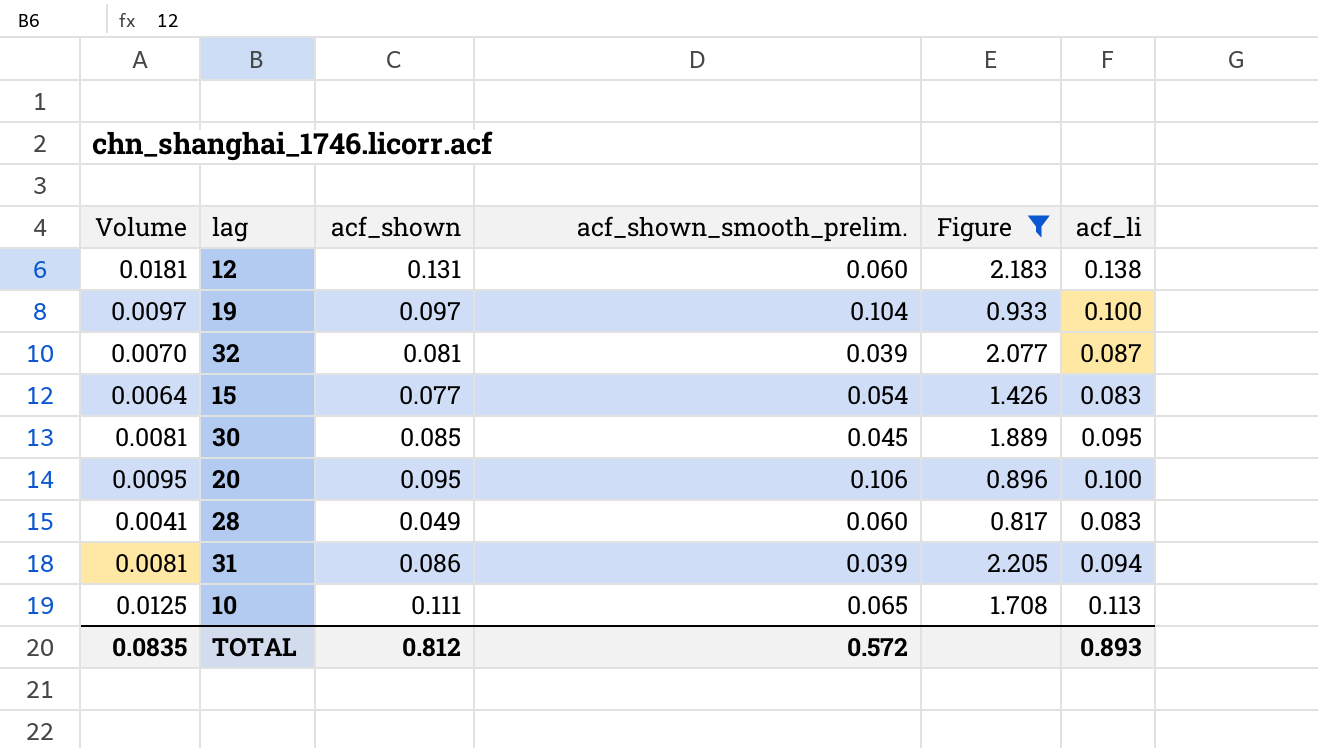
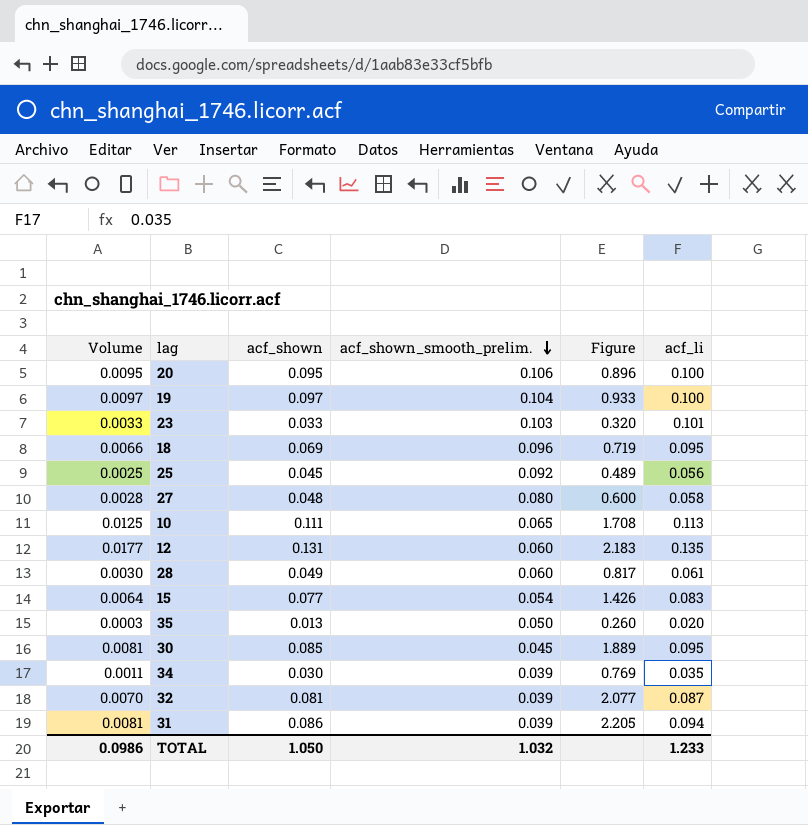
filter: Figure >= 0.817 -> none
row order: none -> acf_shown_smooth_prelim. descending
12 | Volume: 0.0181 -> 0.0177
12 | acf_li: 0.138 -> 0.135
28 | Volume: 0.0041 -> 0.0030
28 | acf_li: 0.083 -> 0.061
TOTAL | Volume: 0.0835 -> 0.0986
TOTAL | acf_shown: 0.812 -> 1.050
TOTAL | acf_shown_smooth_prelim.: 0.572 -> 1.032
TOTAL | acf_li: 0.893 -> 1.233

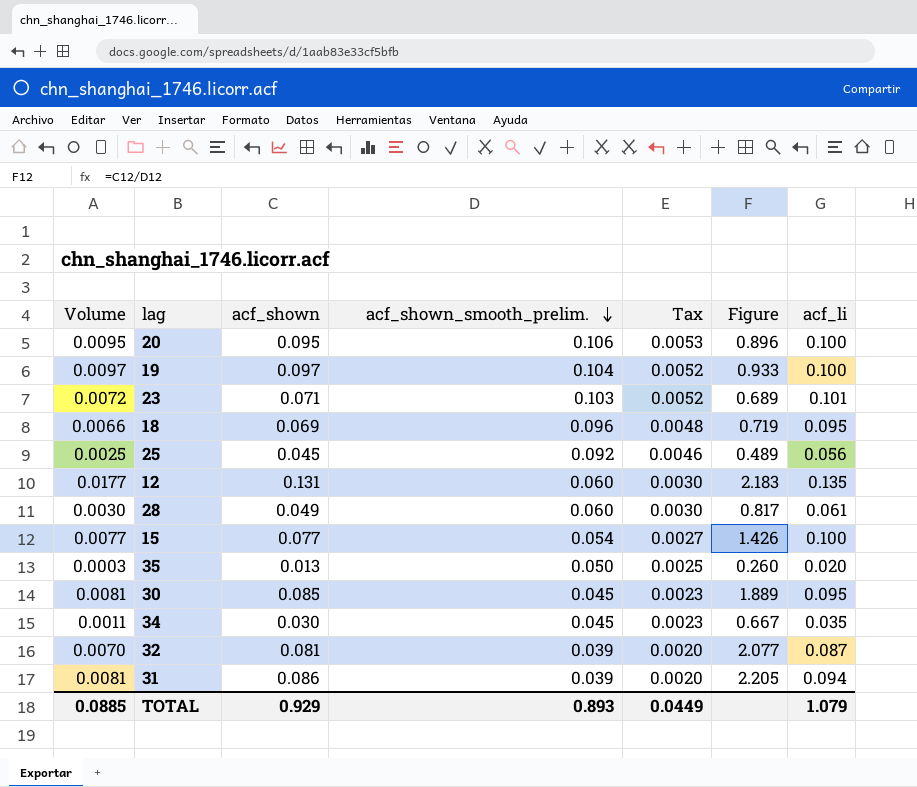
column Tax | formula: none -> [acf_shown_smooth_prelim.] * 0.05
row 27: 0.0028 | 0.048 | 0.080 | 0.600 | 0.058 -> none
row 10: 0.0125 | 0.111 | 0.065 | 1.708 | 0.113 -> none
23 | Volume: 0.0033 -> 0.0072
23 | acf_shown: 0.033 -> 0.071
23 | Figure: 0.320 -> 0.689
15 | Volume: 0.0064 -> 0.0077
15 | acf_li: 0.083 -> 0.100
34 | acf_shown_smooth_prelim.: 0.039 -> 0.045
34 | Figure: 0.769 -> 0.667
TOTAL | Volume: 0.0986 -> 0.0885
TOTAL | acf_shown: 1.050 -> 0.929
TOTAL | acf_shown_smooth_prelim.: 1.032 -> 0.893
TOTAL | acf_li: 1.233 -> 1.079

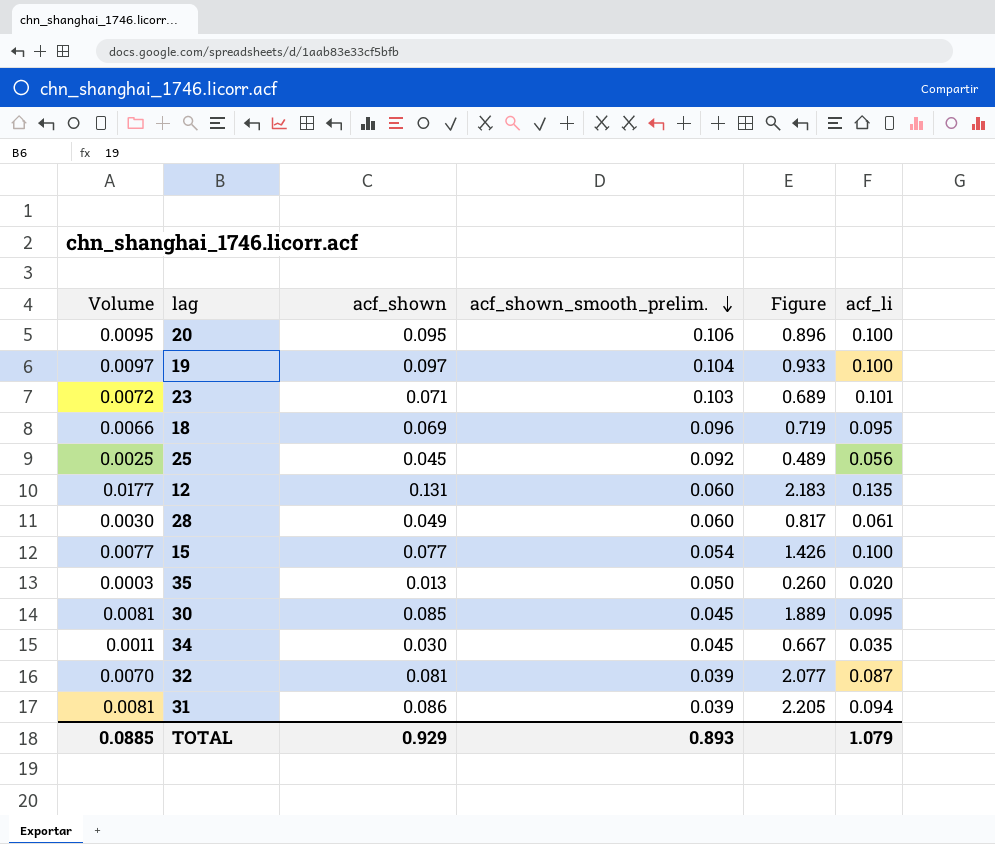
column Tax | formula: [acf_shown_smooth_prelim.] * 0.05 -> none

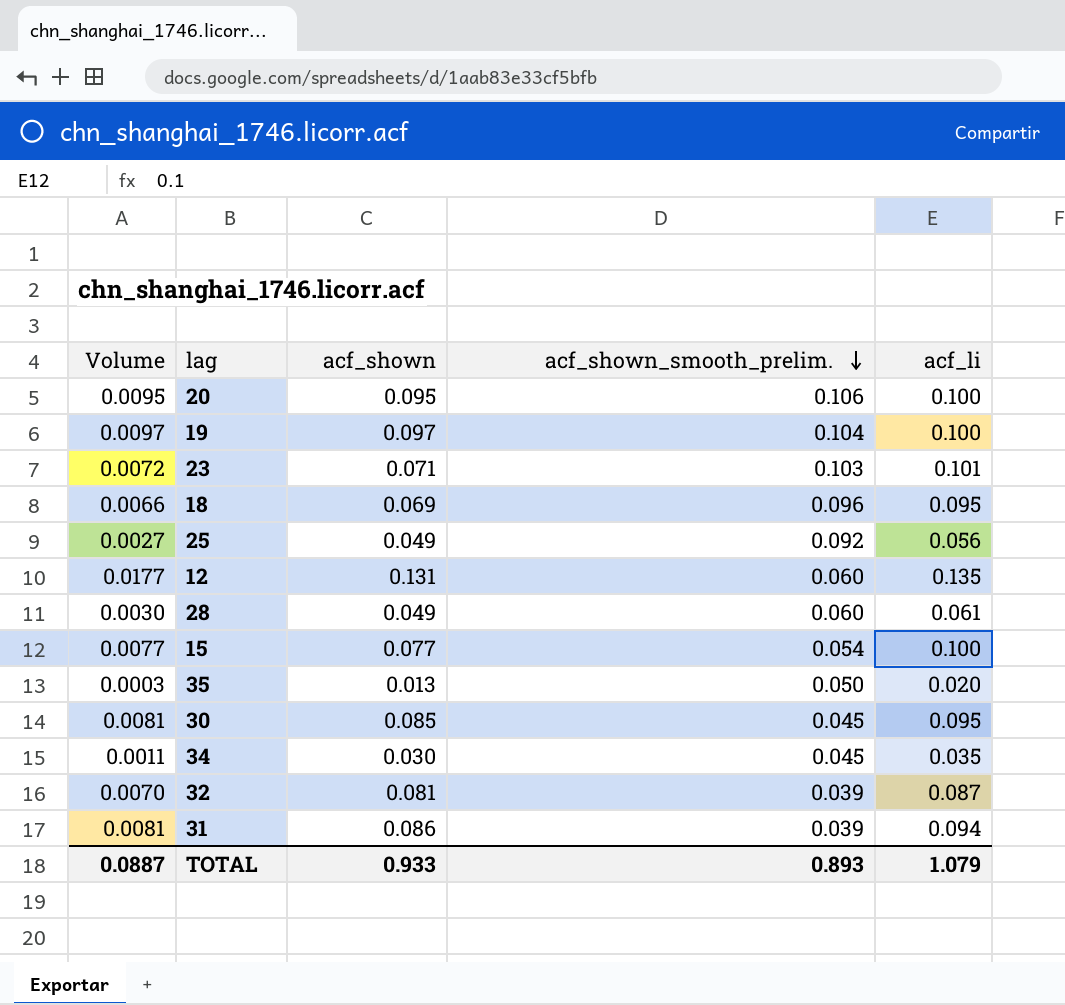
column Figure | formula: [acf_shown] / [acf_shown_smooth_prelim.] -> none
25 | Volume: 0.0025 -> 0.0027
25 | acf_shown: 0.045 -> 0.049
TOTAL | Volume: 0.0885 -> 0.0887
TOTAL | acf_shown: 0.929 -> 0.933

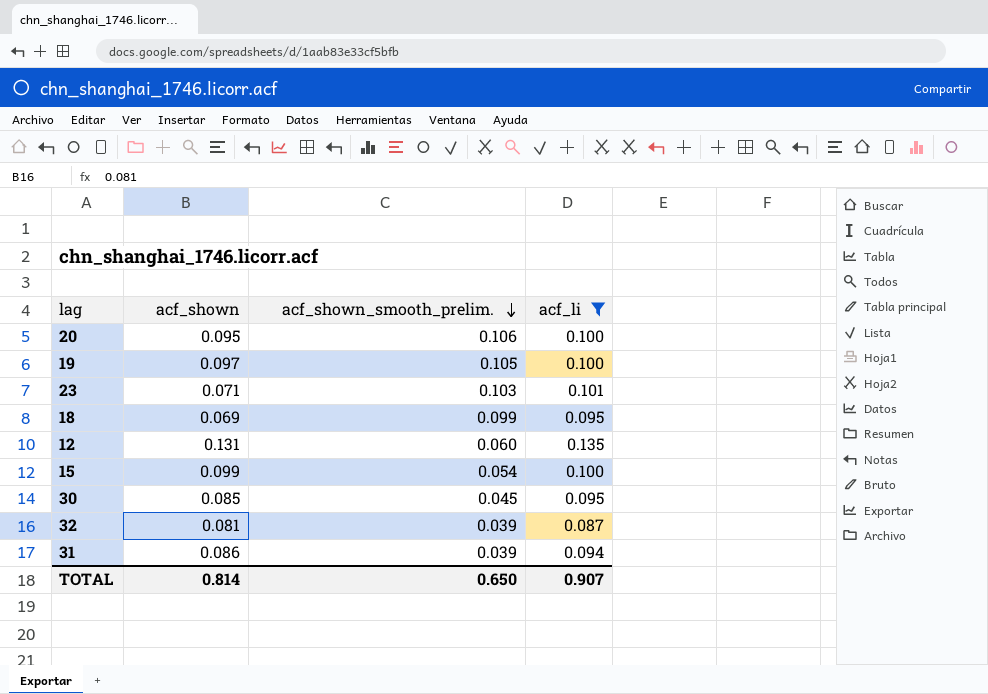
filter: none -> acf_li >= 0.087
column Volume | formula: [acf_shown] * [acf_li] -> none
19 | acf_shown_smooth_prelim.: 0.104 -> 0.105
18 | acf_shown_smooth_prelim.: 0.096 -> 0.099
15 | acf_shown: 0.077 -> 0.099
TOTAL | acf_shown: 0.933 -> 0.814
TOTAL | acf_shown_smooth_prelim.: 0.893 -> 0.650
TOTAL | acf_li: 1.079 -> 0.907

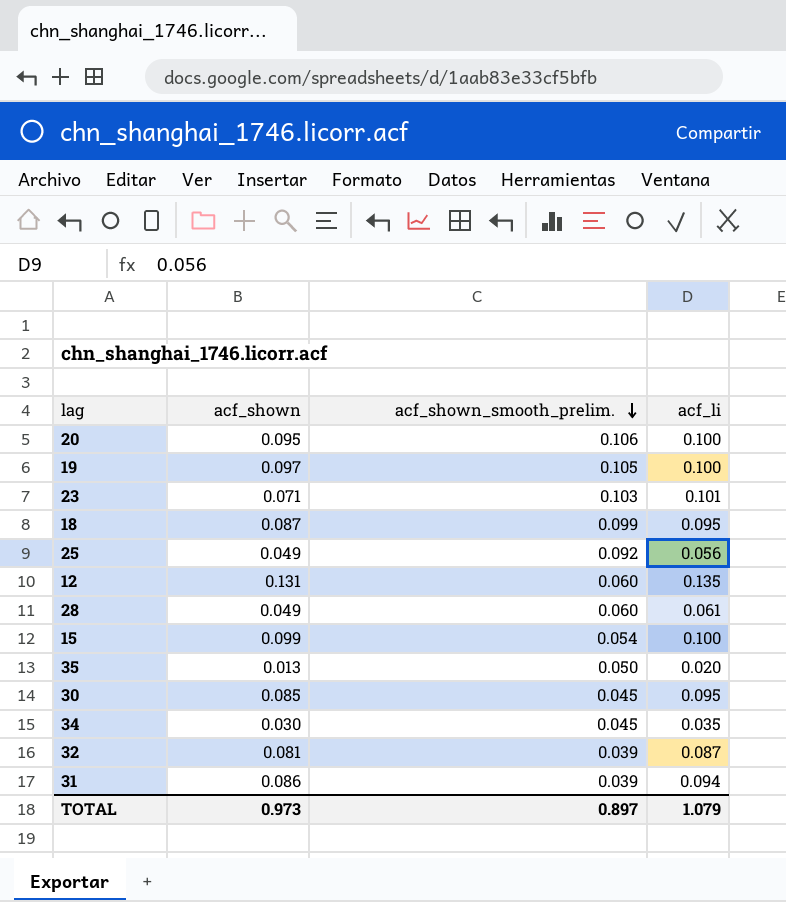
filter: acf_li >= 0.087 -> none
18 | acf_shown: 0.069 -> 0.087
TOTAL | acf_shown: 0.814 -> 0.973
TOTAL | acf_shown_smooth_prelim.: 0.650 -> 0.897
TOTAL | acf_li: 0.907 -> 1.079

